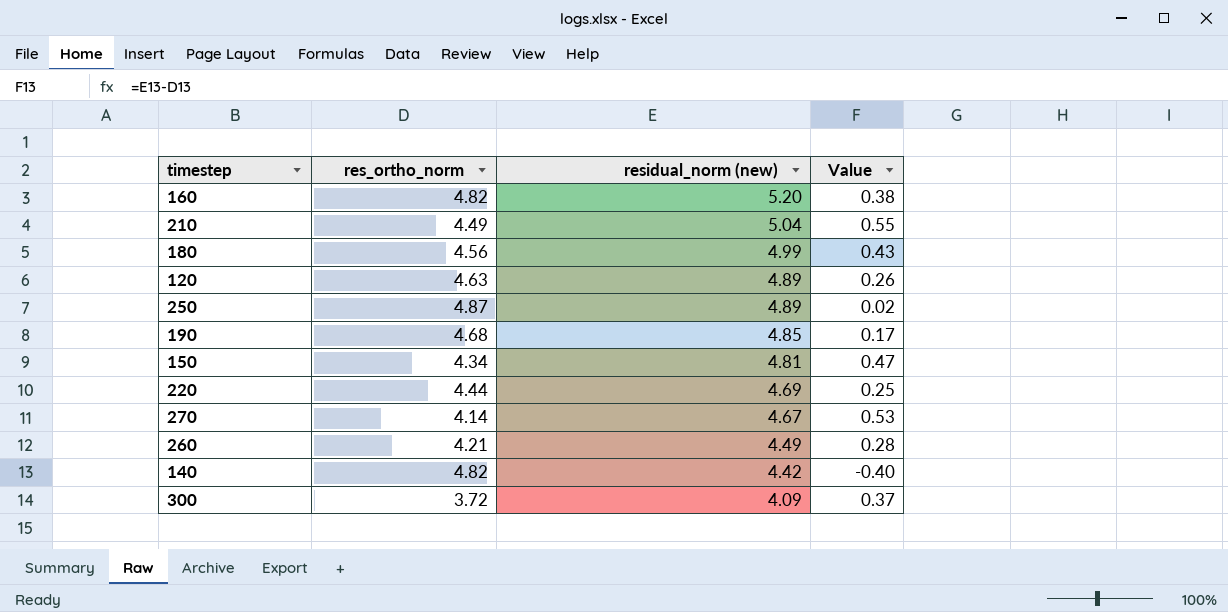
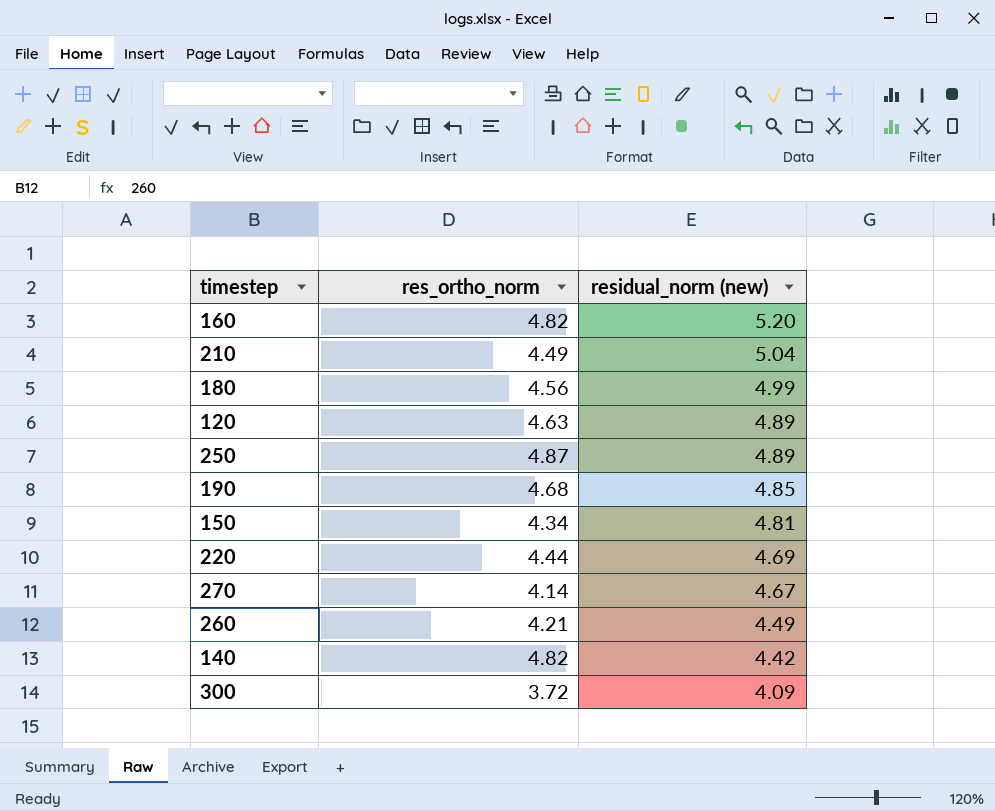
column Value | formula: [residual_norm (new)] - [res_ortho_norm] -> none

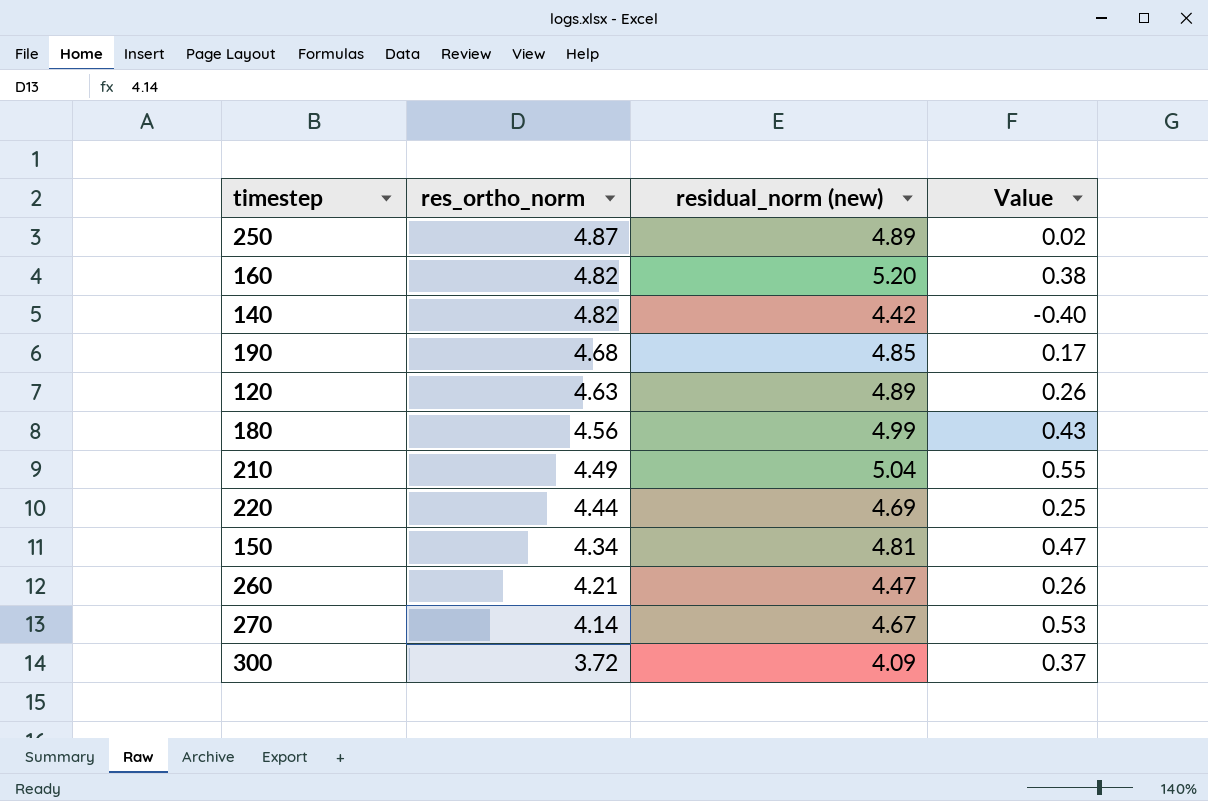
row order: residual_norm (new) descending -> res_ortho_norm descending
column Value | formula: none -> [residual_norm (new)] - [res_ortho_norm]
260 | residual_norm (new): 4.49 -> 4.47

